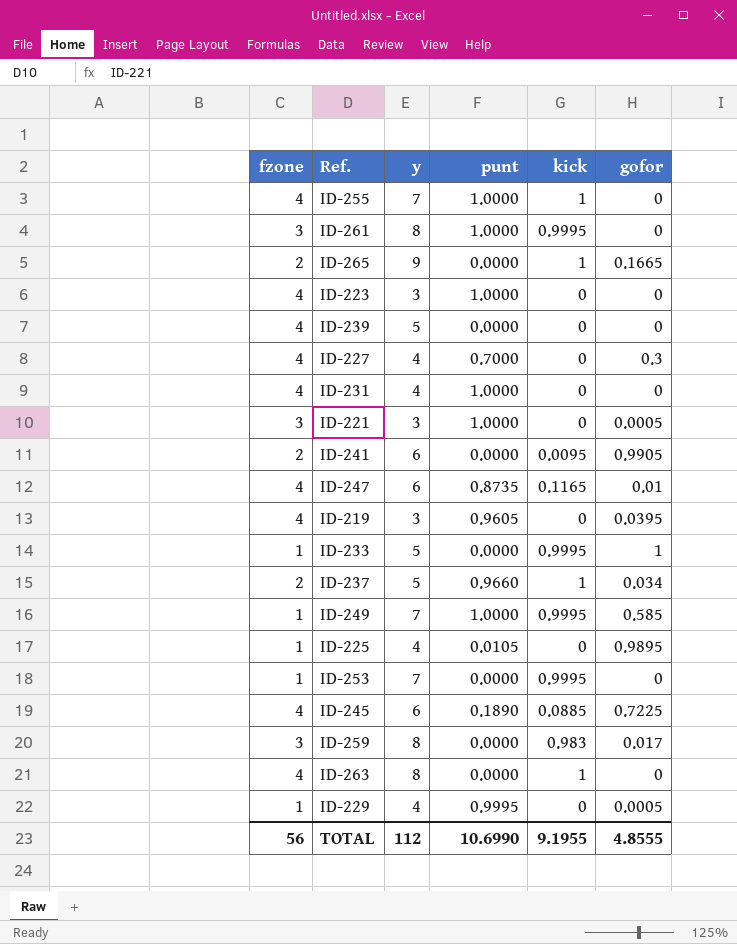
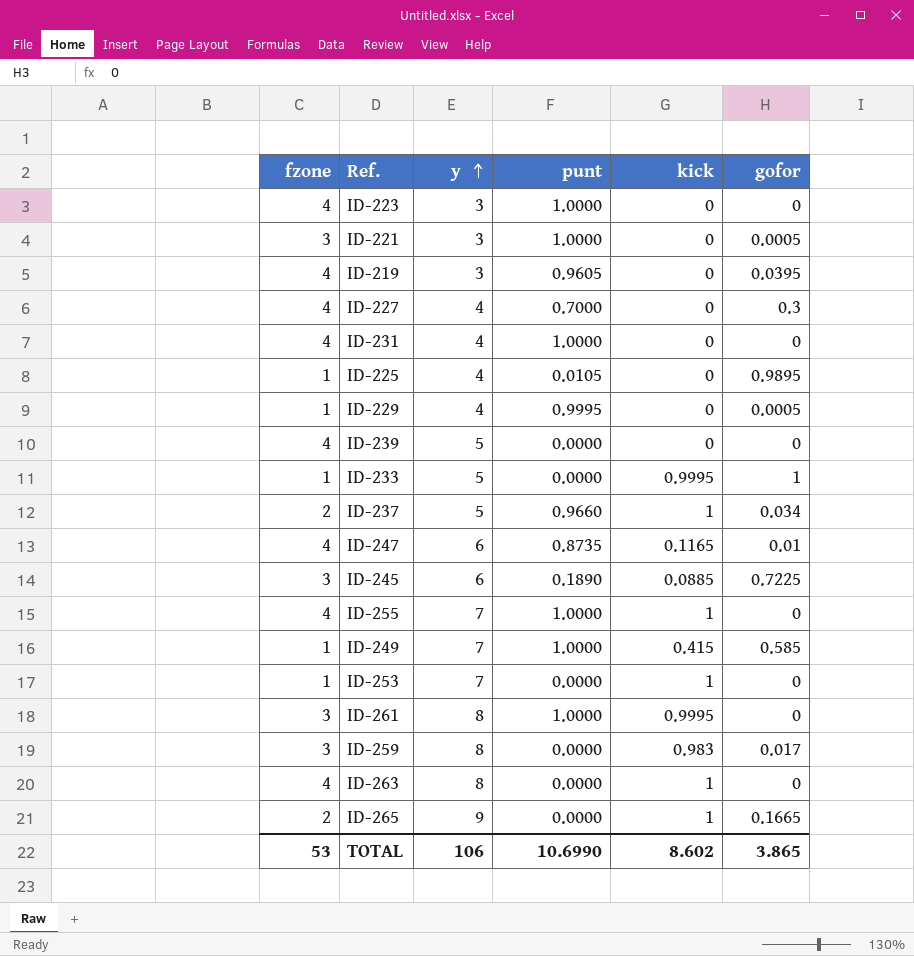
row order: none -> y ascending
row ID-241: 2 | 6 | 0.0000 | 0.0095 | 0.9905 -> none
ID-245 | fzone: 4 -> 3
ID-249 | kick: 0.9995 -> 0.415
ID-253 | kick: 0.9995 -> 1
TOTAL | fzone: 56 -> 53
TOTAL | y: 112 -> 106
TOTAL | kick: 9.1955 -> 8.602
TOTAL | gofor: 4.8555 -> 3.865

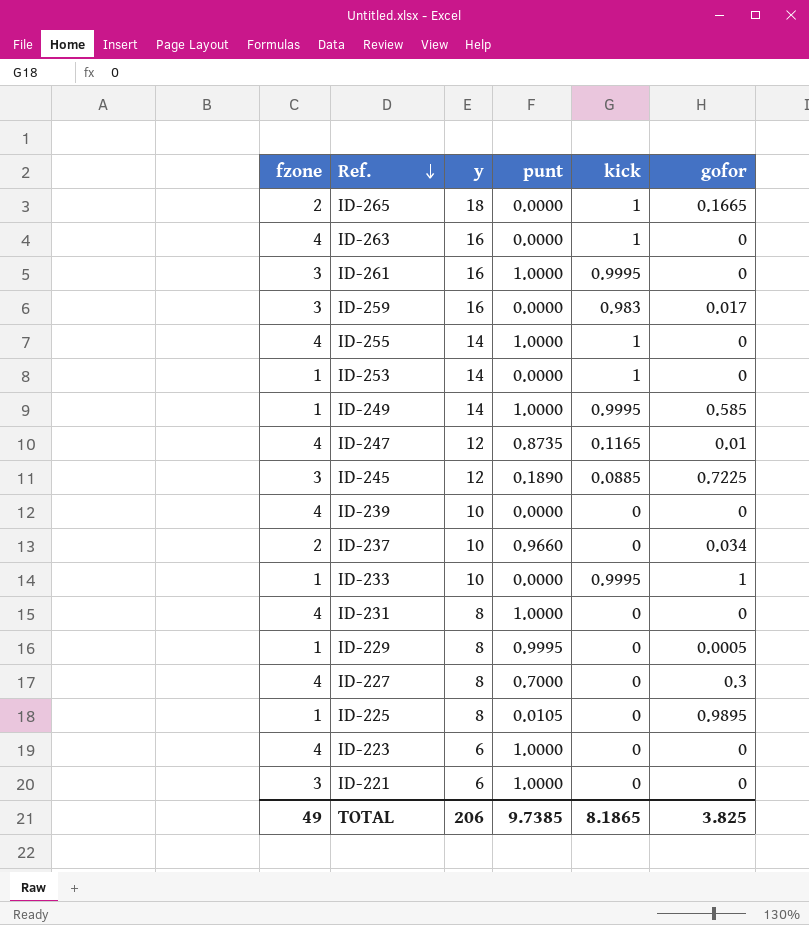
row order: y ascending -> Ref. descending
row ID-219: 4 | 3 | 0.9605 | 0 | 0.0395 -> none
ID-265 | y: 9 -> 18
ID-263 | y: 8 -> 16
ID-261 | y: 8 -> 16
ID-259 | y: 8 -> 16
ID-255 | y: 7 -> 14
ID-253 | y: 7 -> 14
ID-249 | y: 7 -> 14
ID-249 | kick: 0.415 -> 0.9995
ID-247 | y: 6 -> 12
ID-245 | y: 6 -> 12
ID-239 | y: 5 -> 10
ID-237 | y: 5 -> 10
ID-237 | kick: 1 -> 0
ID-233 | y: 5 -> 10
ID-231 | y: 4 -> 8
ID-229 | y: 4 -> 8
ID-227 | y: 4 -> 8
ID-225 | y: 4 -> 8
ID-223 | y: 3 -> 6
ID-221 | y: 3 -> 6
ID-221 | gofor: 0.0005 -> 0
TOTAL | fzone: 53 -> 49
TOTAL | y: 106 -> 206
TOTAL | punt: 10.6990 -> 9.7385
TOTAL | kick: 8.602 -> 8.1865
TOTAL | gofor: 3.865 -> 3.825

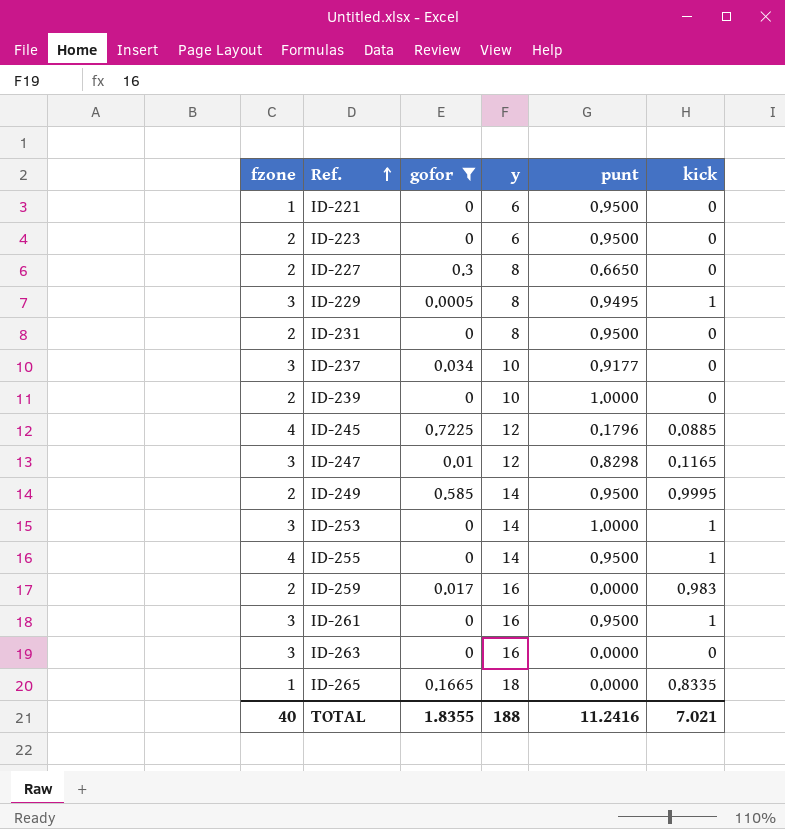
filter: none -> gofor <= 0.7225
row order: Ref. descending -> Ref. ascending
column gofor | position: 6 -> 3
ID-221 | fzone: 3 -> 1
ID-221 | punt: 1.0000 -> 0.9500
ID-223 | fzone: 4 -> 2
ID-223 | punt: 1.0000 -> 0.9500
ID-227 | fzone: 4 -> 2
ID-227 | punt: 0.7000 -> 0.6650
ID-229 | fzone: 1 -> 3
ID-229 | punt: 0.9995 -> 0.9495
ID-229 | kick: 0 -> 1
ID-231 | fzone: 4 -> 2
ID-231 | punt: 1.0000 -> 0.9500
ID-237 | fzone: 2 -> 3
ID-237 | punt: 0.9660 -> 0.9177
ID-239 | fzone: 4 -> 2
ID-239 | punt: 0.0000 -> 1.0000
ID-245 | fzone: 3 -> 4
ID-245 | punt: 0.1890 -> 0.1796
ID-247 | fzone: 4 -> 3
ID-247 | punt: 0.8735 -> 0.8298
ID-249 | fzone: 1 -> 2
ID-249 | punt: 1.0000 -> 0.9500
ID-253 | fzone: 1 -> 3
ID-253 | punt: 0.0000 -> 1.0000
ID-255 | punt: 1.0000 -> 0.9500
ID-259 | fzone: 3 -> 2
ID-261 | punt: 1.0000 -> 0.9500
ID-261 | kick: 0.9995 -> 1
ID-263 | fzone: 4 -> 3
ID-263 | kick: 1 -> 0
ID-265 | fzone: 2 -> 1
ID-265 | kick: 1 -> 0.8335
TOTAL | fzone: 49 -> 40
TOTAL | gofor: 3.825 -> 1.8355
TOTAL | y: 206 -> 188
TOTAL | punt: 9.7385 -> 11.2416
TOTAL | kick: 8.1865 -> 7.021

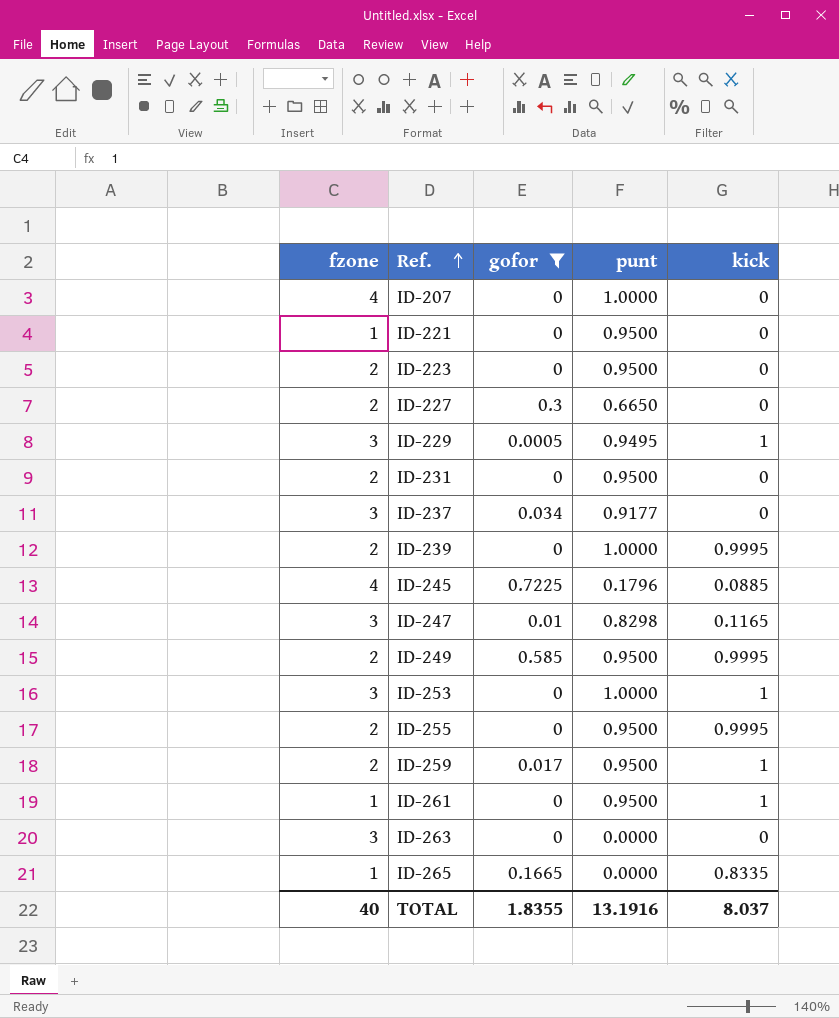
column y | position: 4 -> none
row ID-207: none -> 4 | 0 | 1.0000 | 0
ID-239 | kick: 0 -> 0.9995
ID-255 | fzone: 4 -> 2
ID-255 | kick: 1 -> 0.9995
ID-259 | punt: 0.0000 -> 0.9500
ID-259 | kick: 0.983 -> 1
ID-261 | fzone: 3 -> 1
TOTAL | punt: 11.2416 -> 13.1916
TOTAL | kick: 7.021 -> 8.037

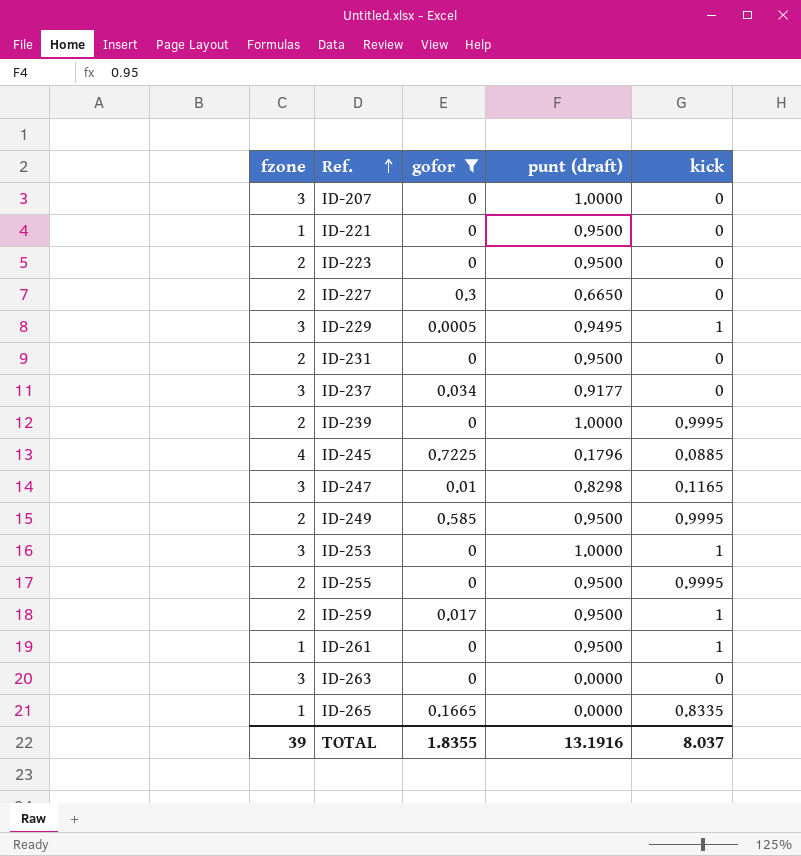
column name: punt -> punt (draft)
ID-207 | fzone: 4 -> 3
TOTAL | fzone: 40 -> 39

